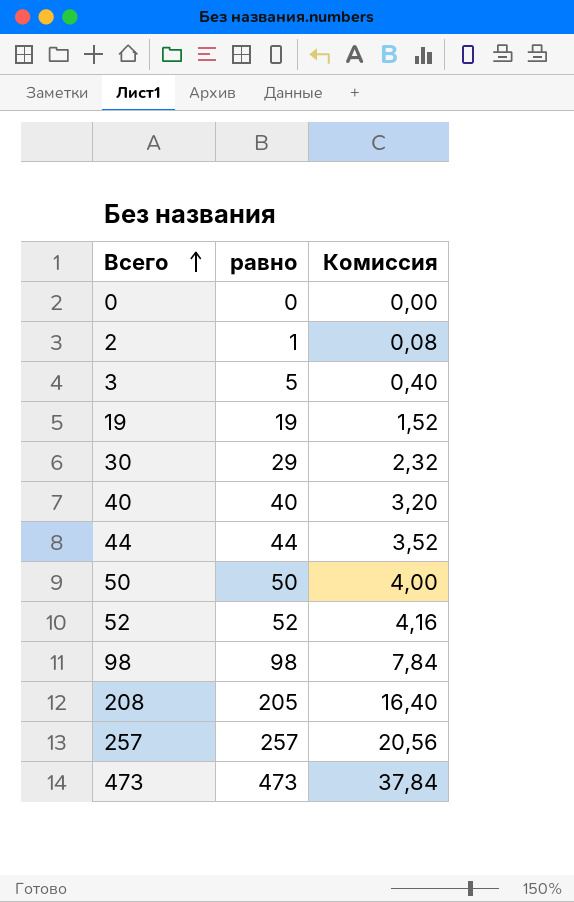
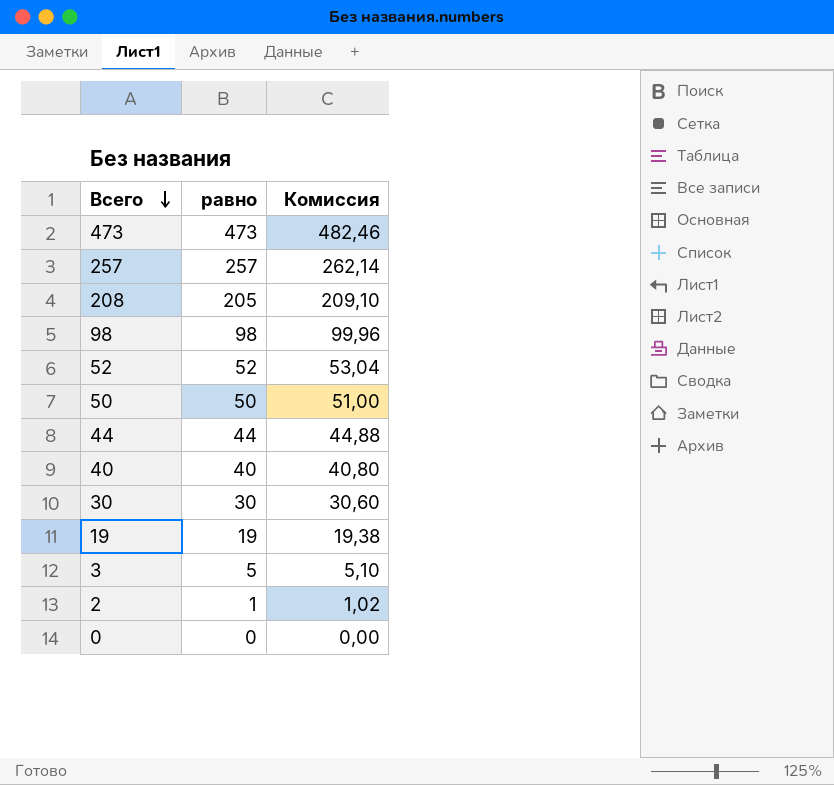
row order: Всего ascending -> Всего descending
column Комиссия | formula: [равно] * 0,08 -> [равно] * 1,02
30 | равно: 29 -> 30

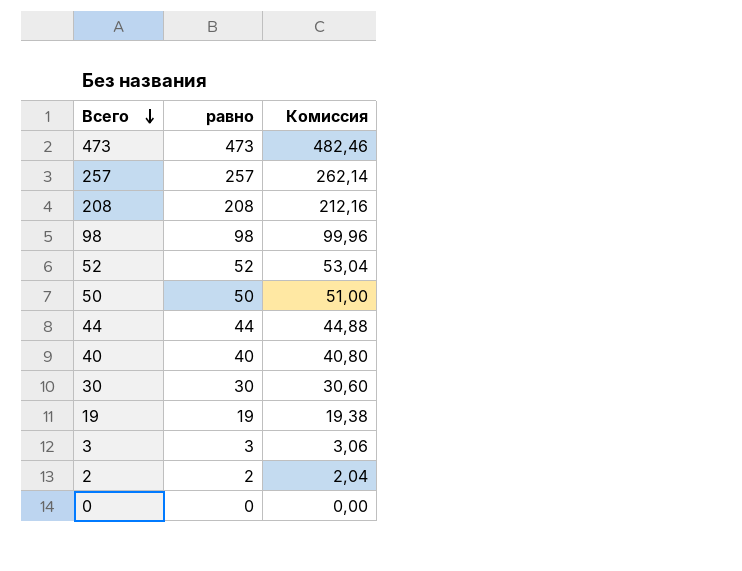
208 | равно: 205 -> 208
208 | Комиссия: 209,10 -> 212,16
3 | равно: 5 -> 3
3 | Комиссия: 5,10 -> 3,06
2 | равно: 1 -> 2
2 | Комиссия: 1,02 -> 2,04

